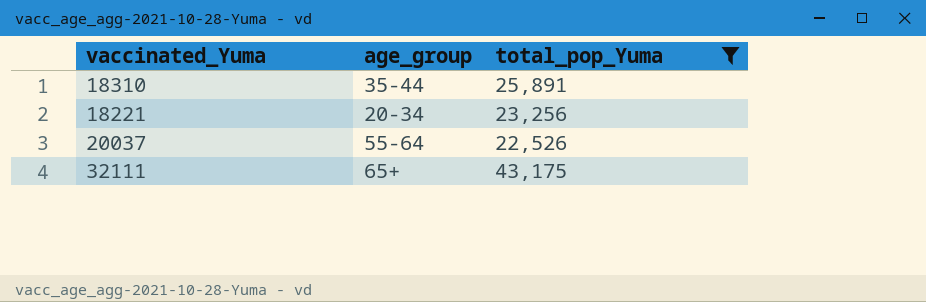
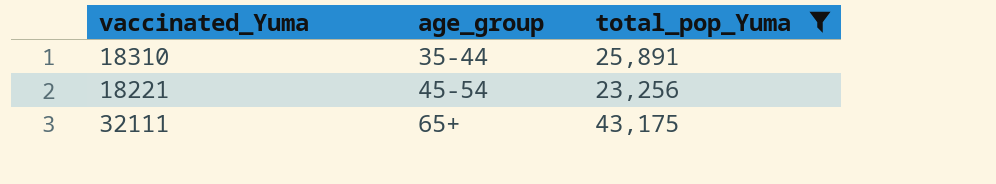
row 20037: 55-64 | 22,526 -> none
18221 | age_group: 20-34 -> 45-54

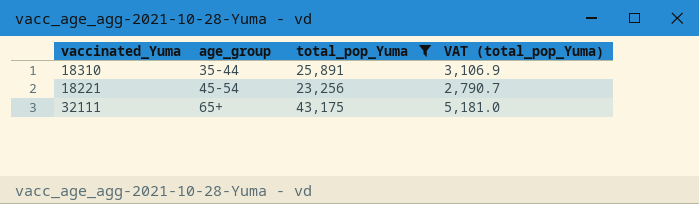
column VAT (total_pop_Yuma) | formula: none -> [total_pop_Yuma] * 0.12

